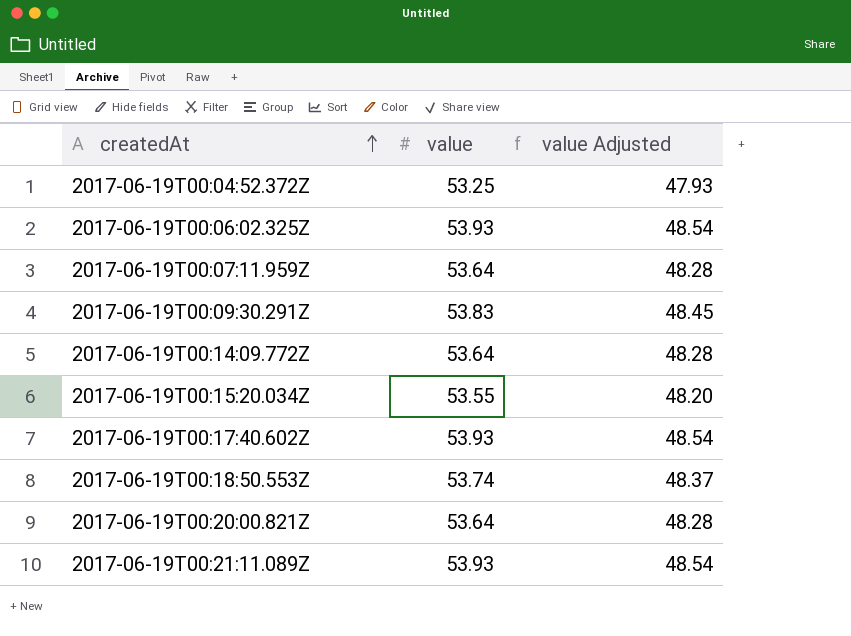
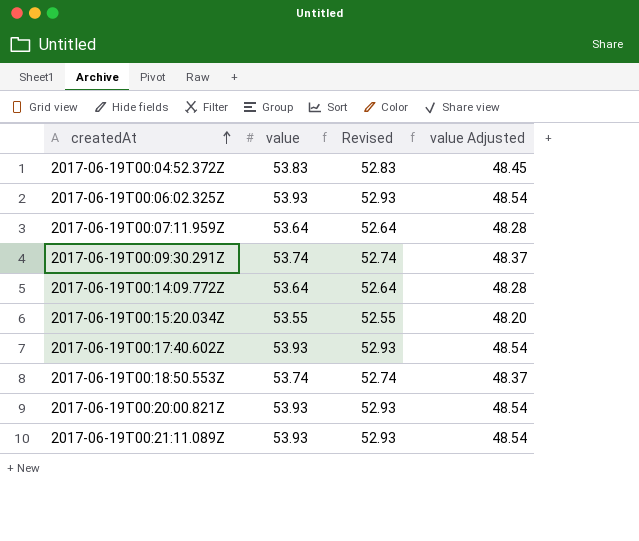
column Revised | formula: none -> [value] - 1
2017-06-19T00:04:52.372Z | value: 53.25 -> 53.83
2017-06-19T00:04:52.372Z | value Adjusted: 47.93 -> 48.45
2017-06-19T00:09:30.291Z | value: 53.83 -> 53.74
2017-06-19T00:09:30.291Z | value Adjusted: 48.45 -> 48.37
2017-06-19T00:20:00.821Z | value: 53.64 -> 53.93
2017-06-19T00:20:00.821Z | value Adjusted: 48.28 -> 48.54

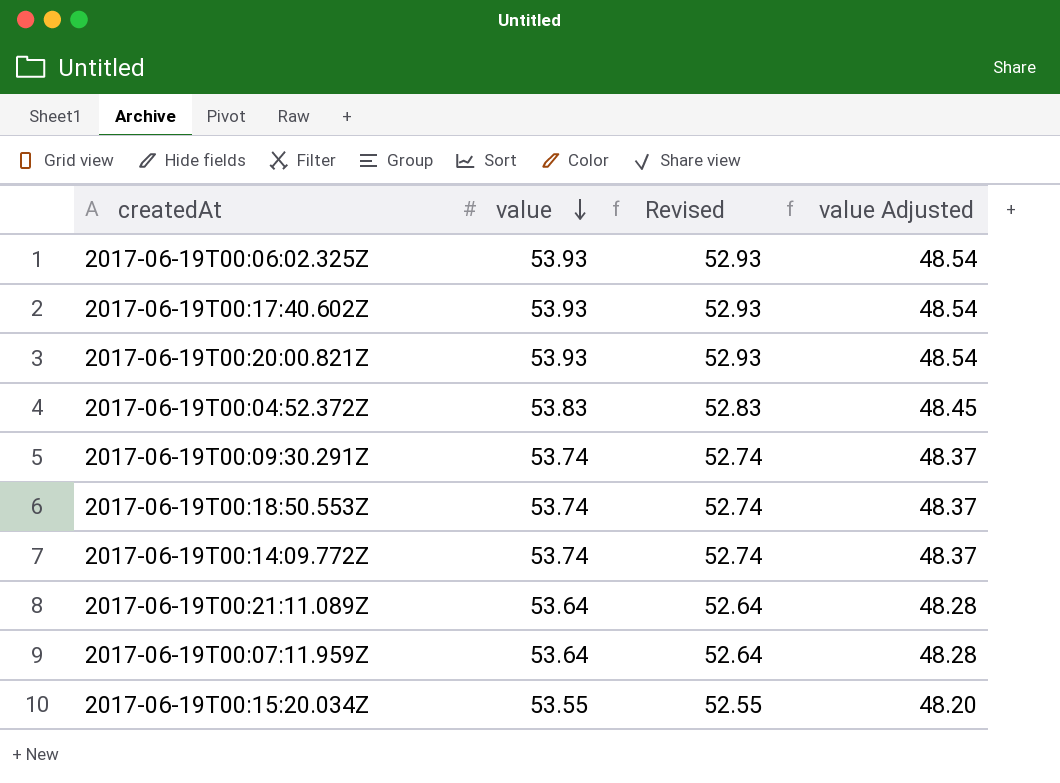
row order: createdAt ascending -> value descending
2017-06-19T00:14:09.772Z | value: 53.64 -> 53.74
2017-06-19T00:14:09.772Z | Revised: 52.64 -> 52.74
2017-06-19T00:14:09.772Z | value Adjusted: 48.28 -> 48.37
2017-06-19T00:21:11.089Z | value: 53.93 -> 53.64
2017-06-19T00:21:11.089Z | Revised: 52.93 -> 52.64
2017-06-19T00:21:11.089Z | value Adjusted: 48.54 -> 48.28

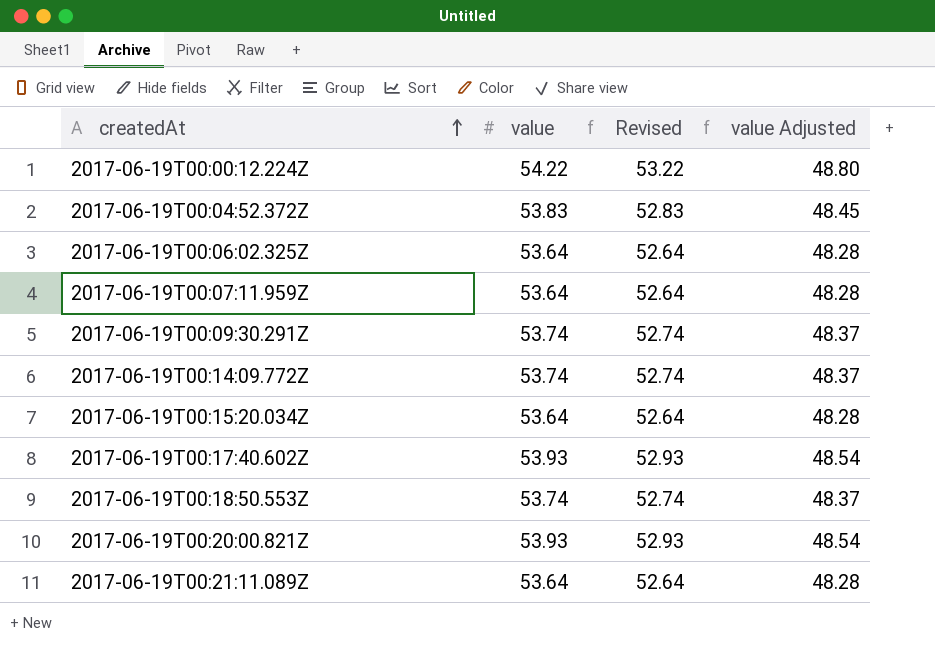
row order: value descending -> createdAt ascending
row 2017-06-19T00:00:12.224Z: none -> 54.22 | 53.22 | 48.80
2017-06-19T00:06:02.325Z | value: 53.93 -> 53.64
2017-06-19T00:06:02.325Z | Revised: 52.93 -> 52.64
2017-06-19T00:06:02.325Z | value Adjusted: 48.54 -> 48.28
2017-06-19T00:15:20.034Z | value: 53.55 -> 53.64
2017-06-19T00:15:20.034Z | Revised: 52.55 -> 52.64
2017-06-19T00:15:20.034Z | value Adjusted: 48.20 -> 48.28

